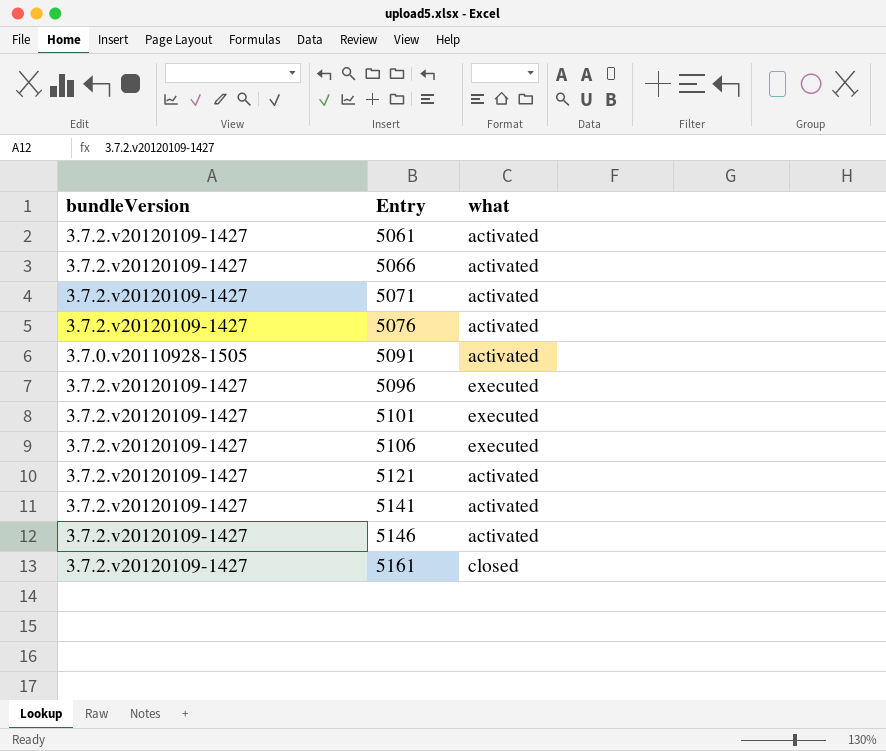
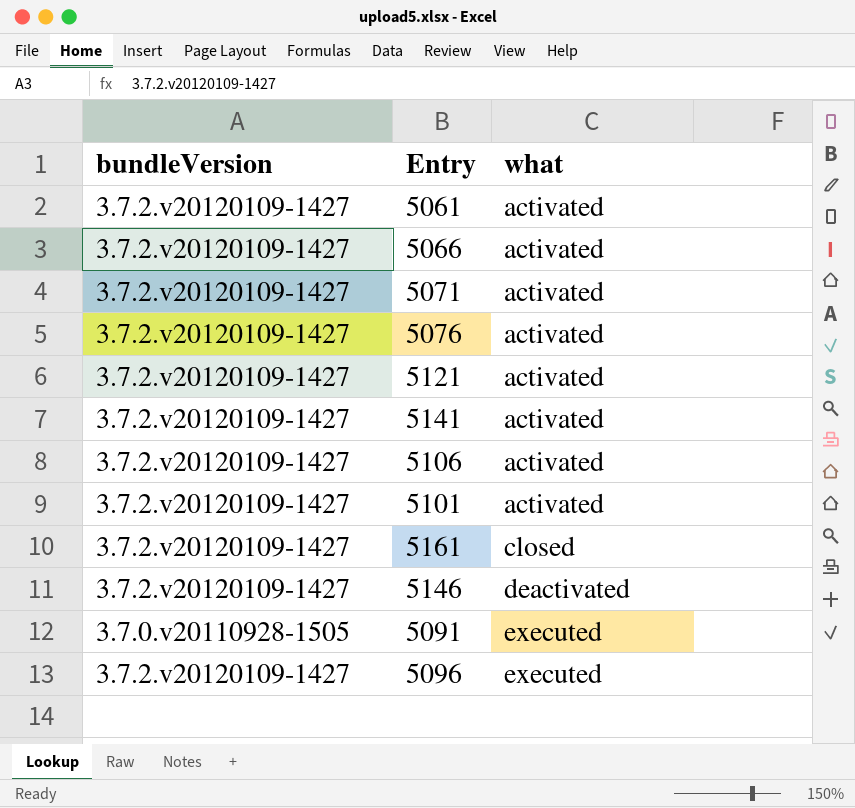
row order: Entry ascending -> what ascending
5106 | what: executed -> activated
5101 | what: executed -> activated
5146 | what: activated -> deactivated
5091 | what: activated -> executed

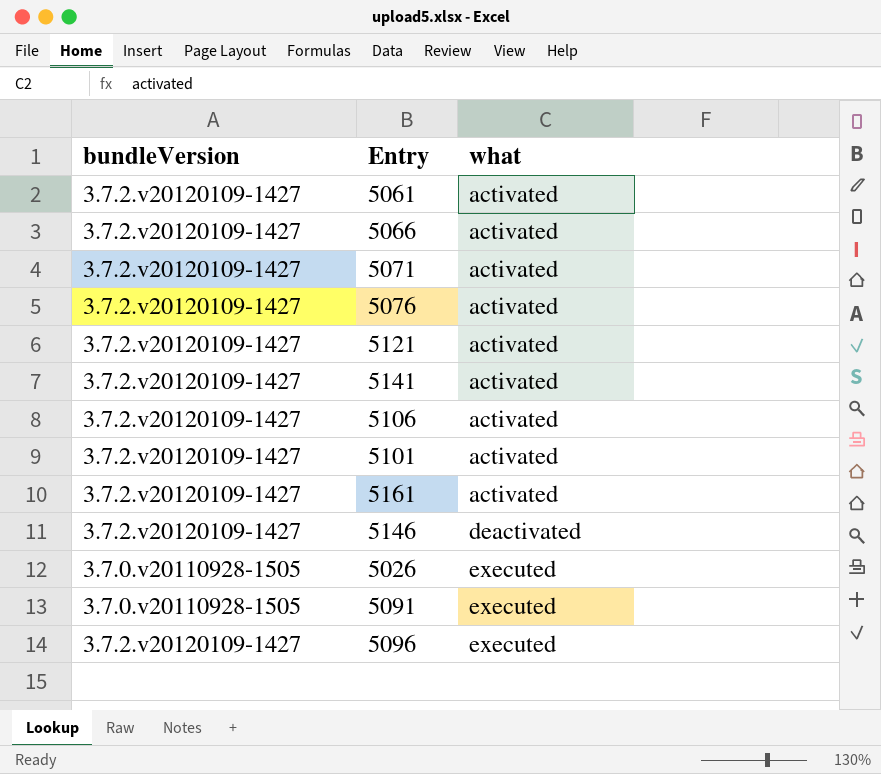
5161 | what: closed -> activated
row 5026: none -> 3.7.0.v20110928-1505 | executed

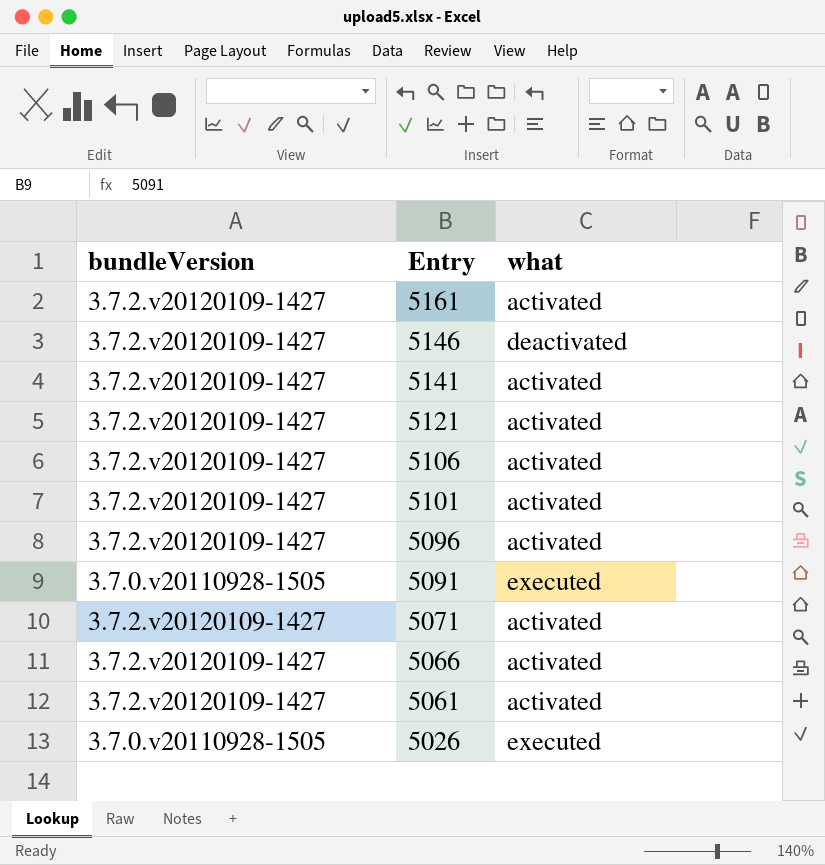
row order: what ascending -> Entry descending
row 5076: 3.7.2.v20120109-1427 | activated -> none
5096 | what: executed -> activated

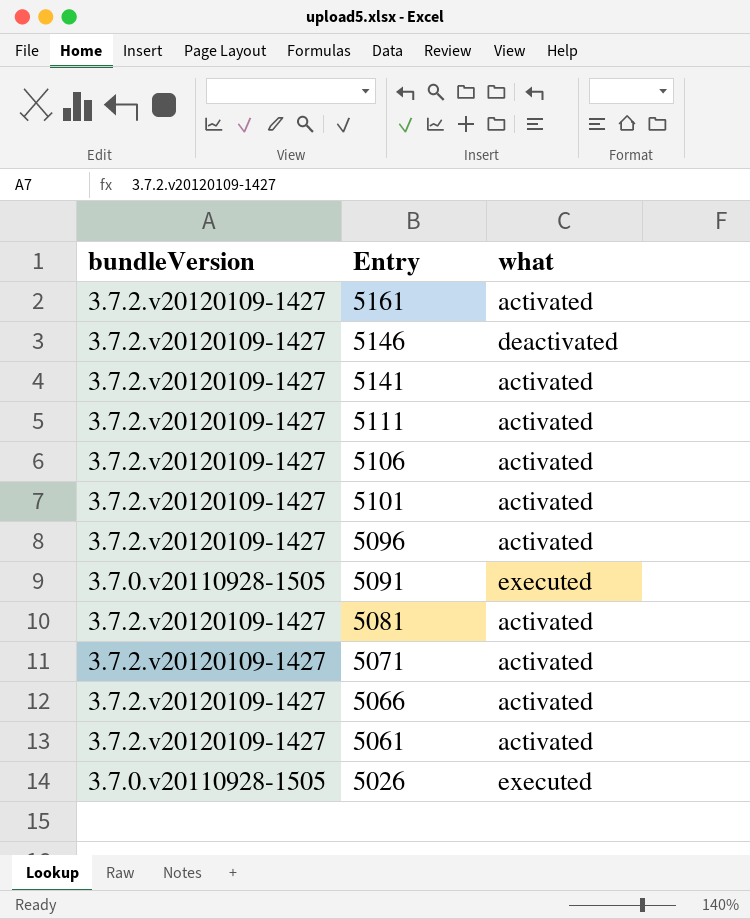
row 5121: 3.7.2.v20120109-1427 | activated -> none
row 5111: none -> 3.7.2.v20120109-1427 | activated
row 5081: none -> 3.7.2.v20120109-1427 | activated

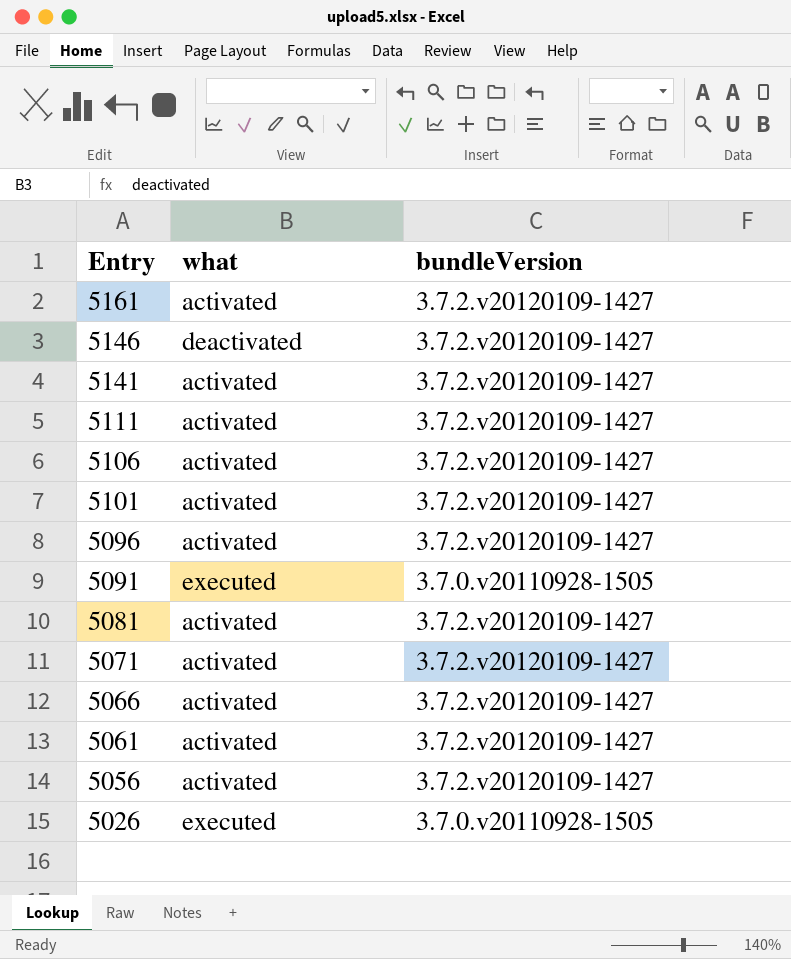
column bundleVersion | position: 1 -> 3
row 5056: none -> activated | 3.7.2.v20120109-1427

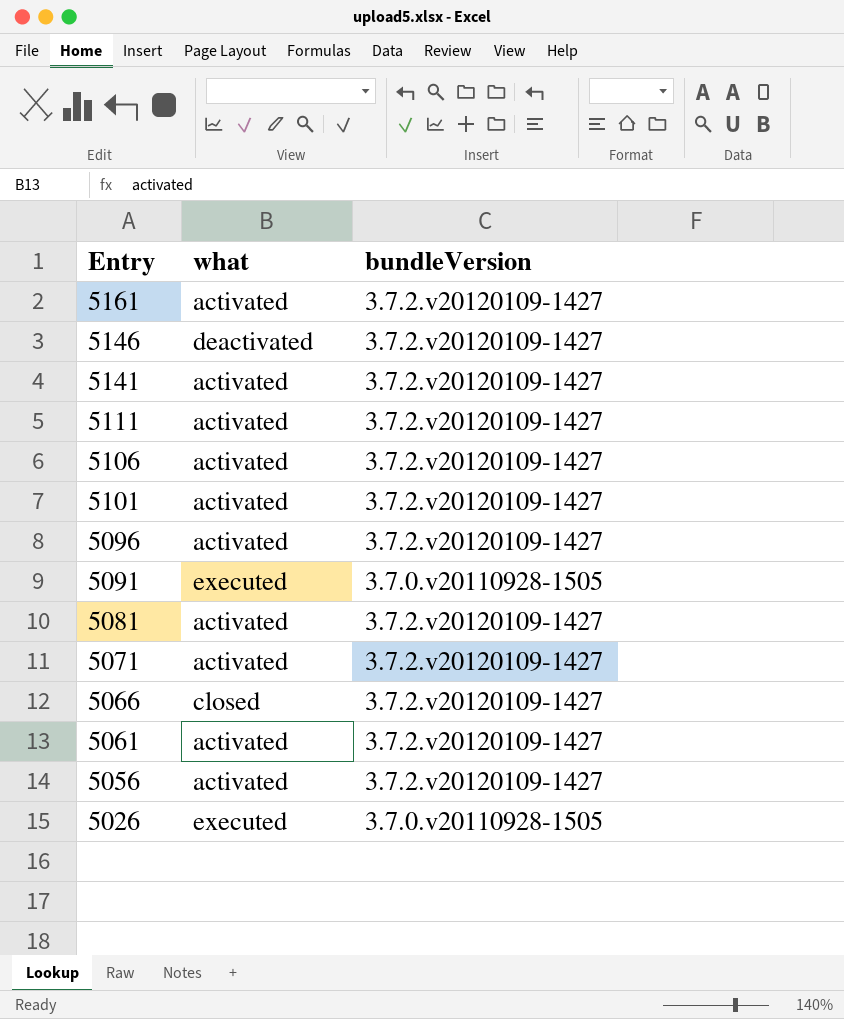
5066 | what: activated -> closed

